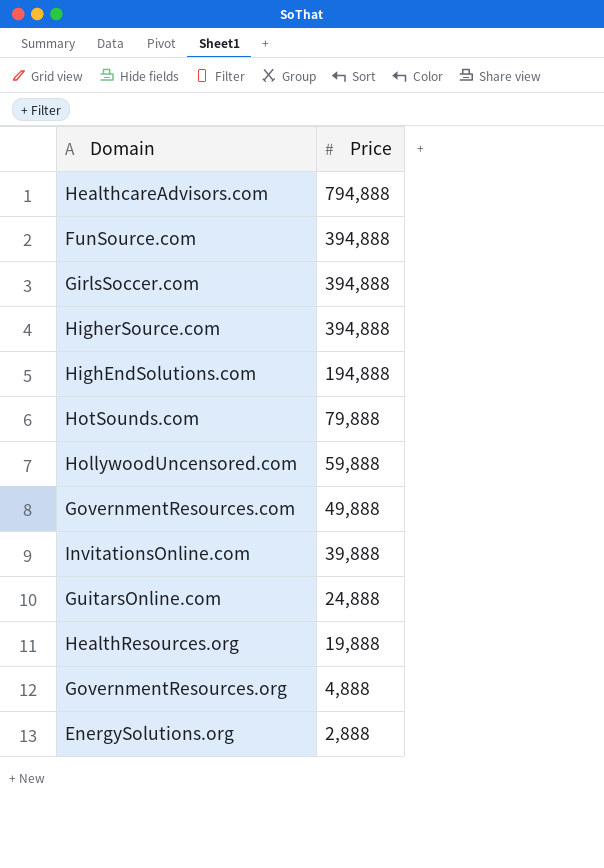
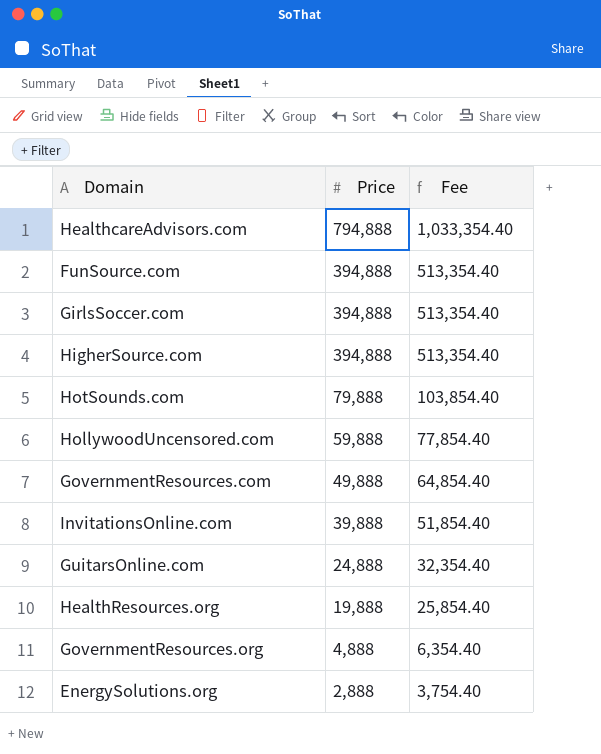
column Fee | formula: none -> [Price] * 1.3
row HighEndSolutions.com: 194,888 -> none

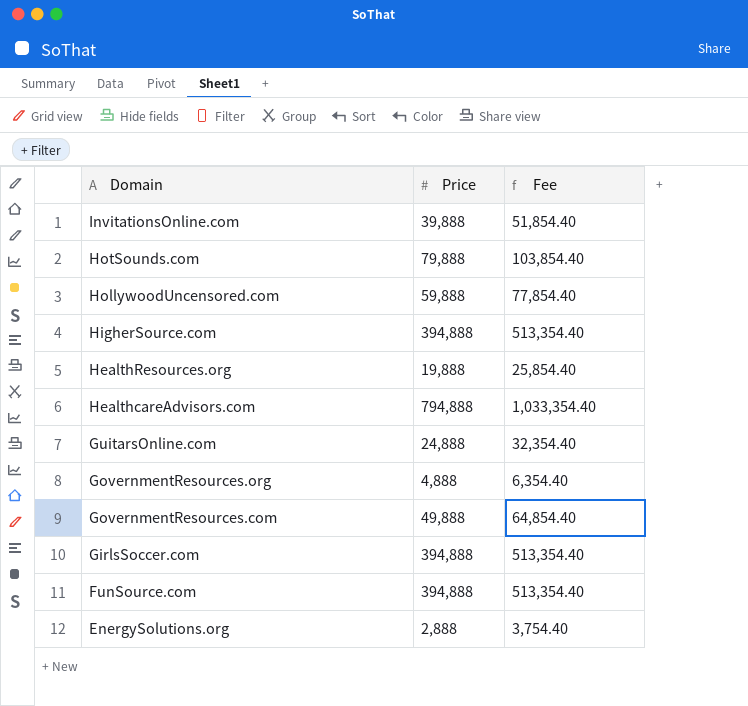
row order: Price descending -> Domain descending

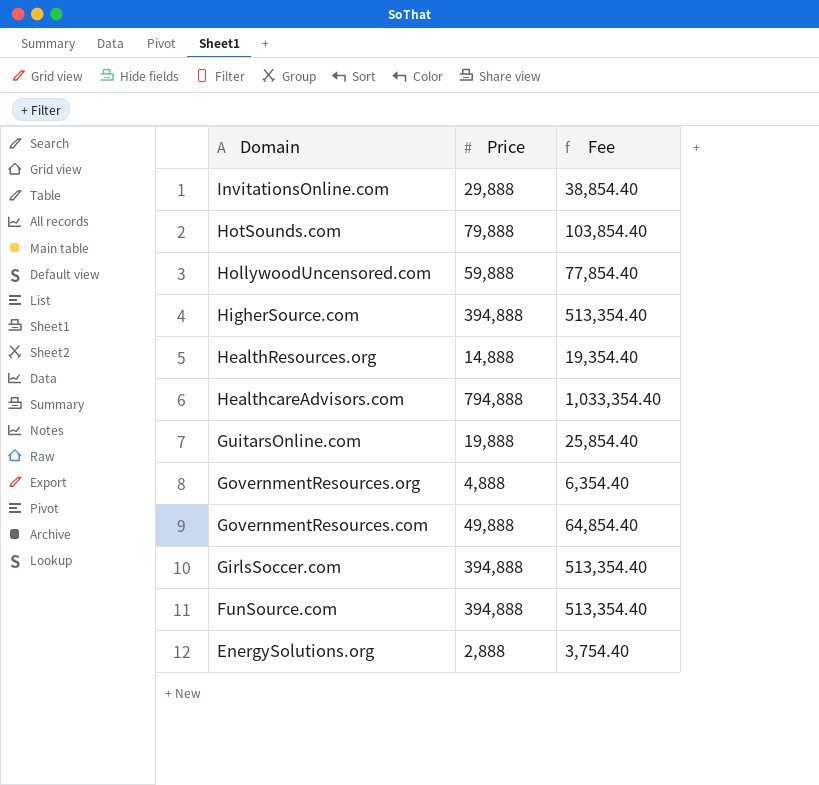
InvitationsOnline.com | Price: 39,888 -> 29,888
InvitationsOnline.com | Fee: 51,854.40 -> 38,854.40
HealthResources.org | Price: 19,888 -> 14,888
HealthResources.org | Fee: 25,854.40 -> 19,354.40
GuitarsOnline.com | Price: 24,888 -> 19,888
GuitarsOnline.com | Fee: 32,354.40 -> 25,854.40

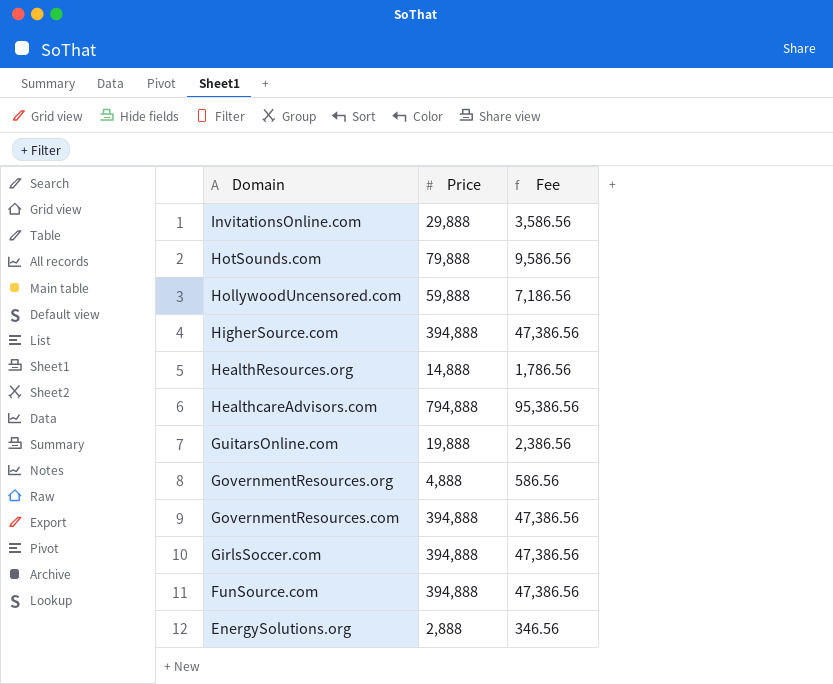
column Fee | formula: [Price] * 1.3 -> [Price] * 0.12
GovernmentResources.com | Price: 49,888 -> 394,888

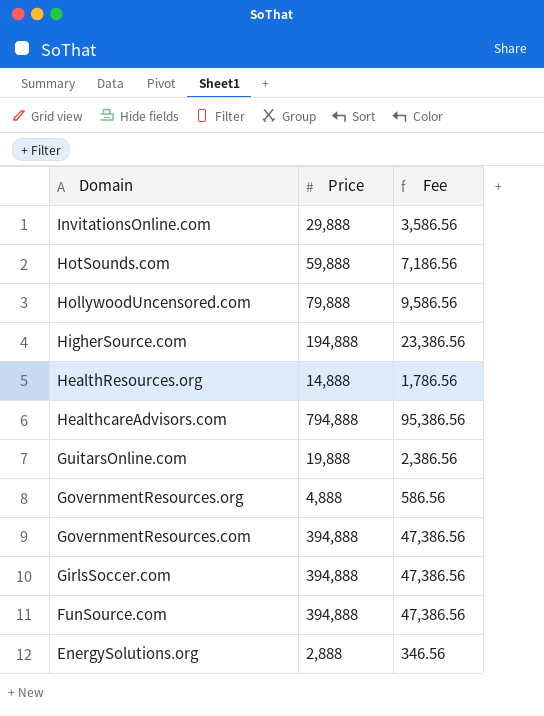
HotSounds.com | Price: 79,888 -> 59,888
HotSounds.com | Fee: 9,586.56 -> 7,186.56
HollywoodUncensored.com | Price: 59,888 -> 79,888
HollywoodUncensored.com | Fee: 7,186.56 -> 9,586.56
HigherSource.com | Price: 394,888 -> 194,888
HigherSource.com | Fee: 47,386.56 -> 23,386.56

